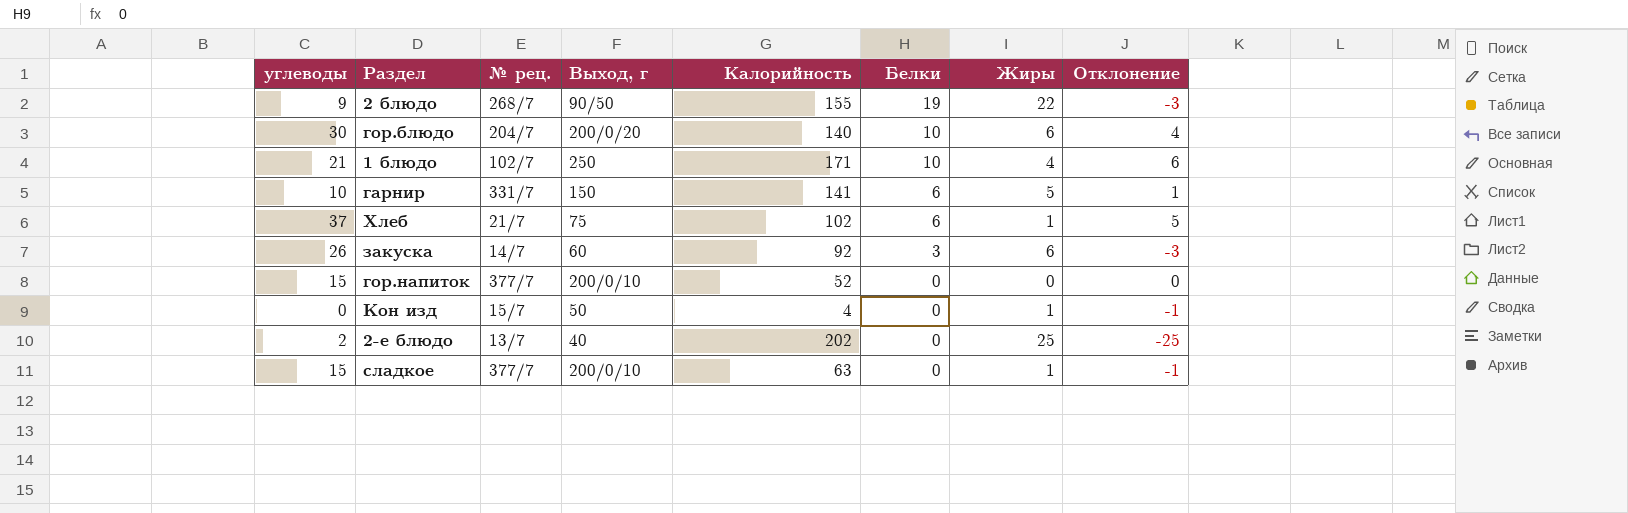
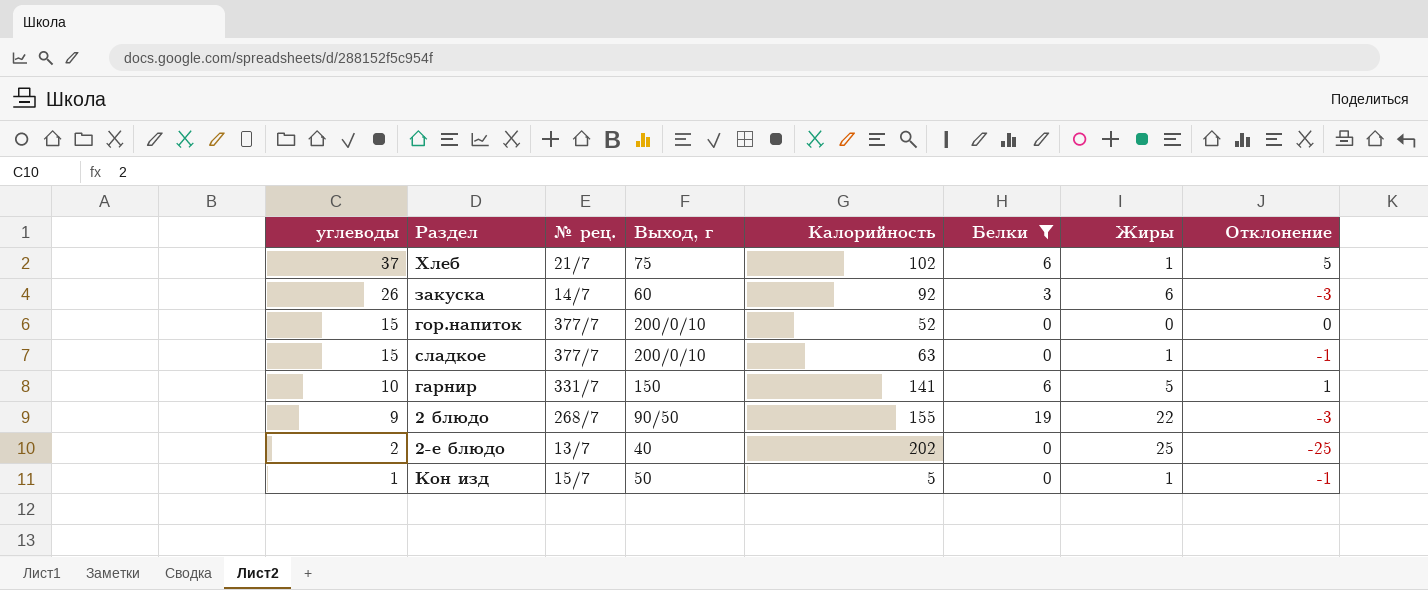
filter: none -> Белки != 10
row order: Белки descending -> углеводы descending
Кон изд | углеводы: 0 -> 1
Кон изд | Калорийность: 4 -> 5

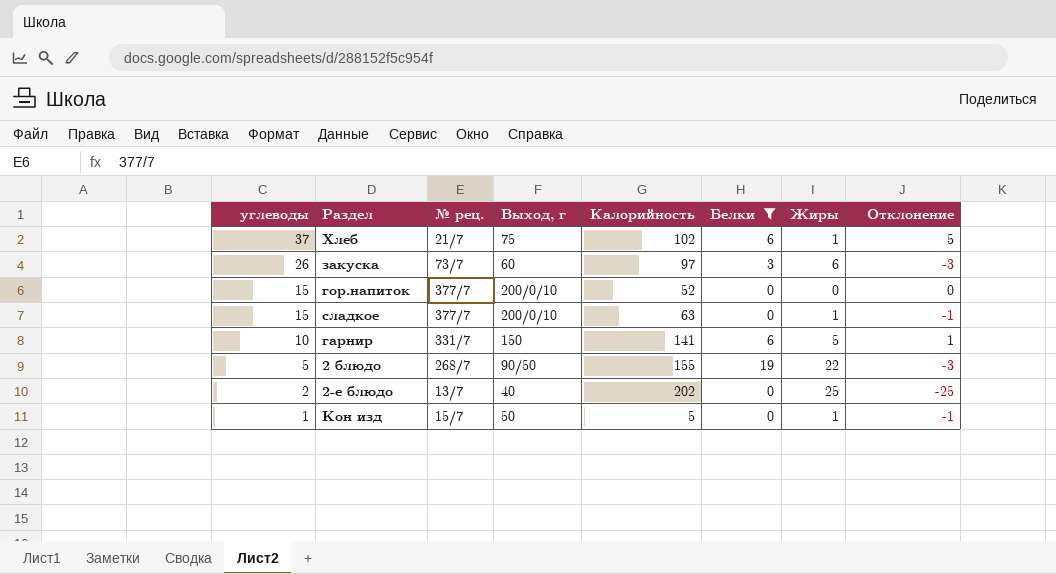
закуска | № рец.: 14/7 -> 73/7
закуска | Калорийность: 92 -> 97
2 блюдо | углеводы: 9 -> 5

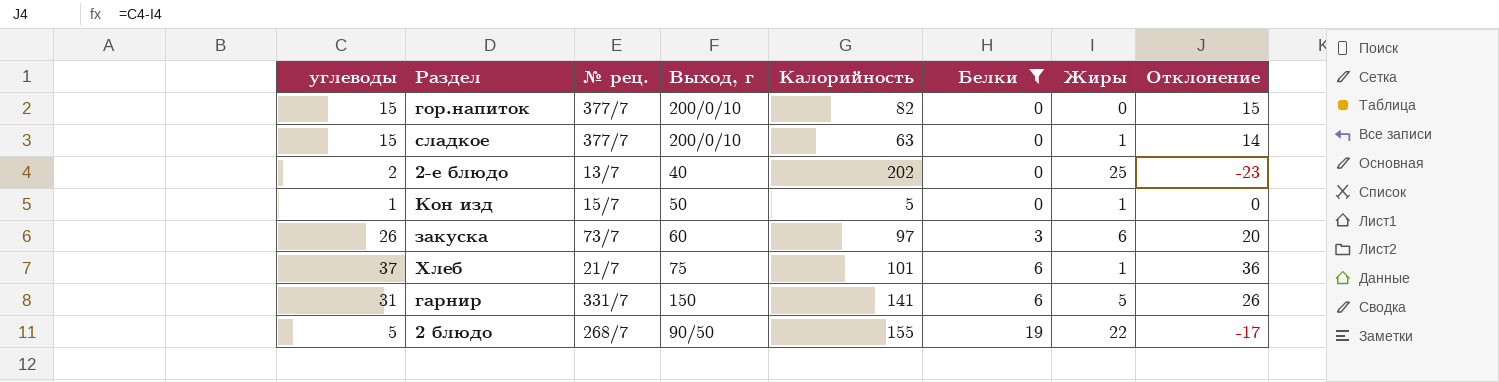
row order: углеводы descending -> Белки ascending
column Отклонение | formula: [Белки] - [Жиры] -> [углеводы] - [Жиры]
гор.напиток | Калорийность: 52 -> 82
Хлеб | Калорийность: 102 -> 101
гарнир | углеводы: 10 -> 31

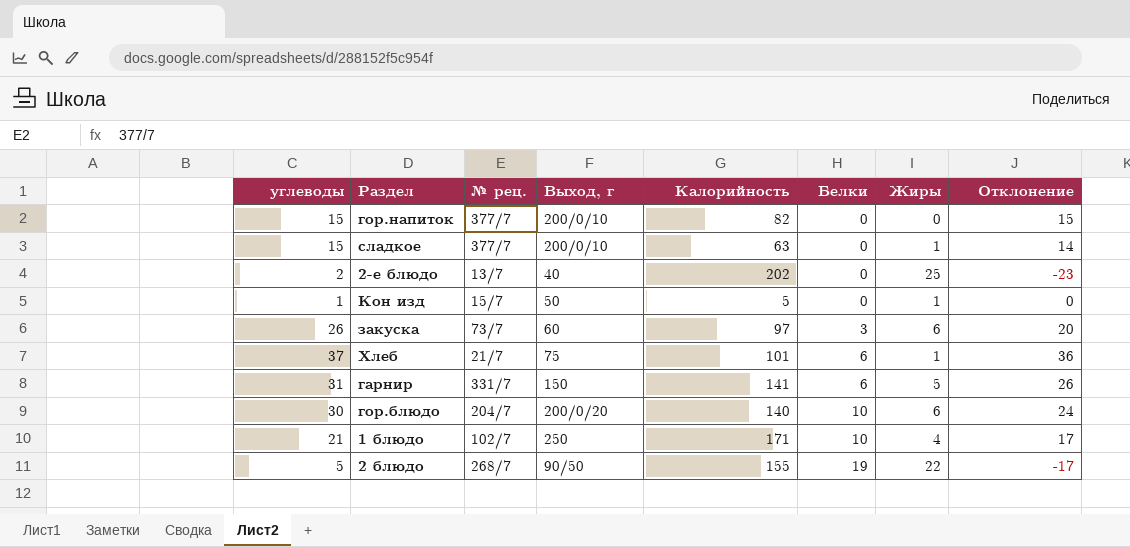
filter: Белки != 10 -> none

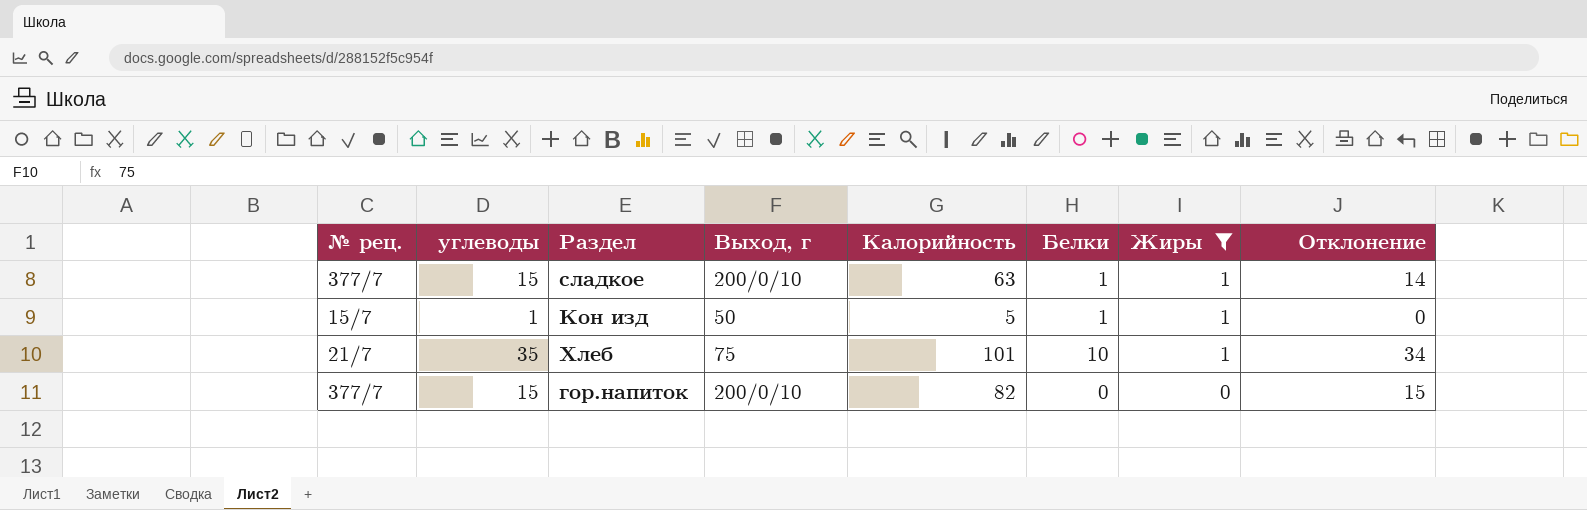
filter: none -> Жиры <= 1
row order: Белки ascending -> Жиры descending
column № рец. | position: 3 -> 1
сладкое | Белки: 0 -> 1
Кон изд | Белки: 0 -> 1
Хлеб | углеводы: 37 -> 35
Хлеб | Белки: 6 -> 10
Хлеб | Отклонение: 36 -> 34

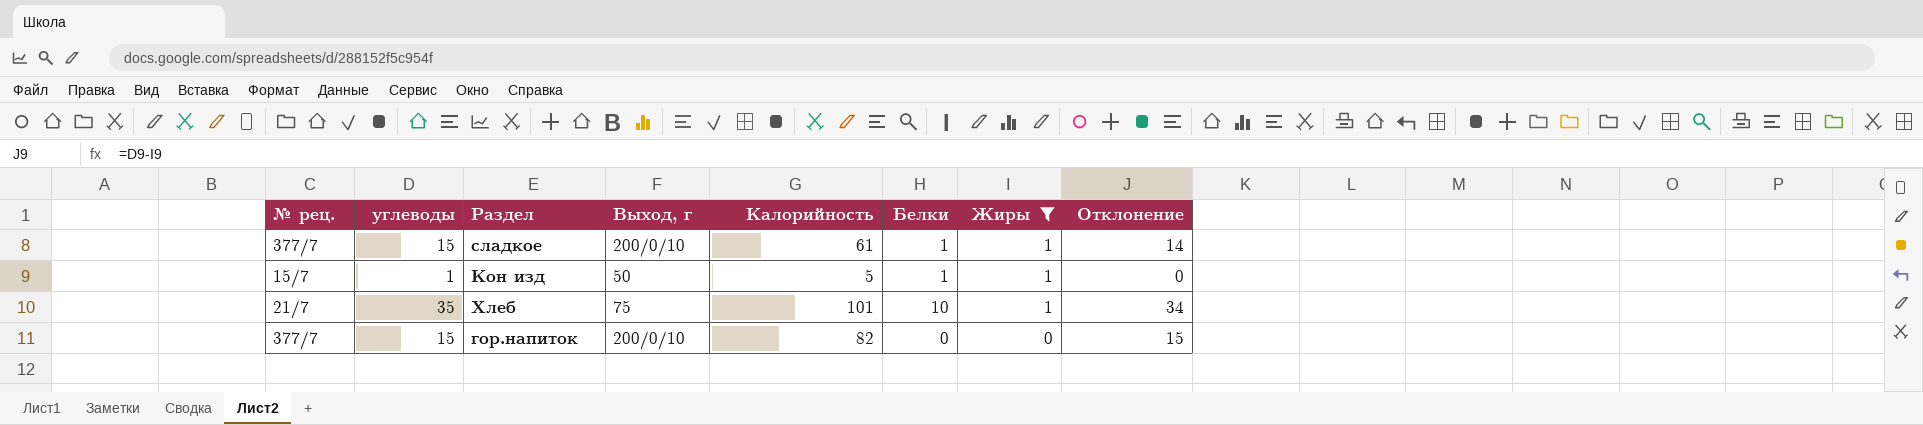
сладкое | Калорийность: 63 -> 61

